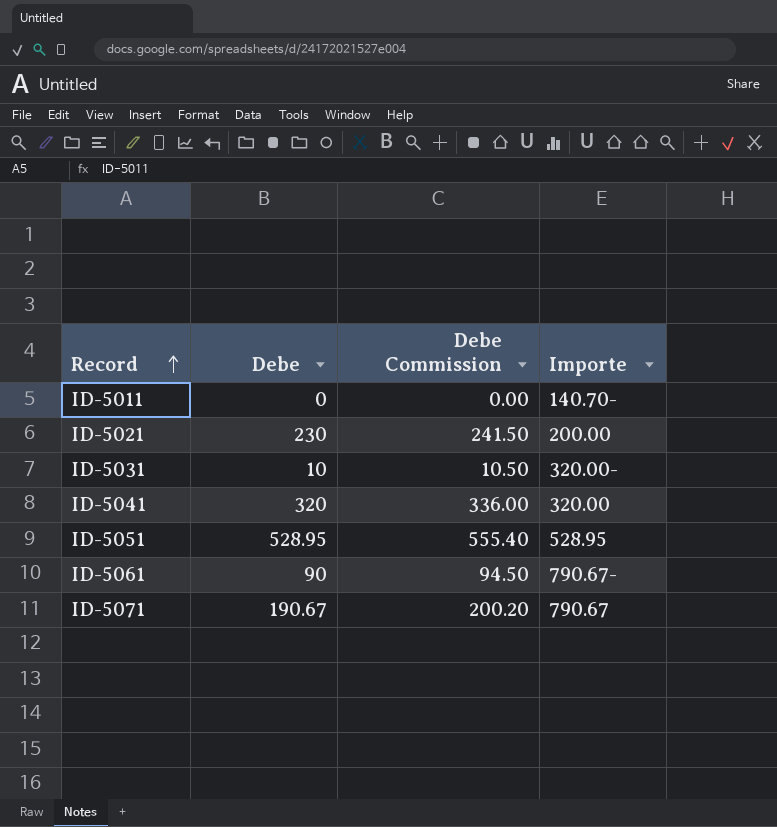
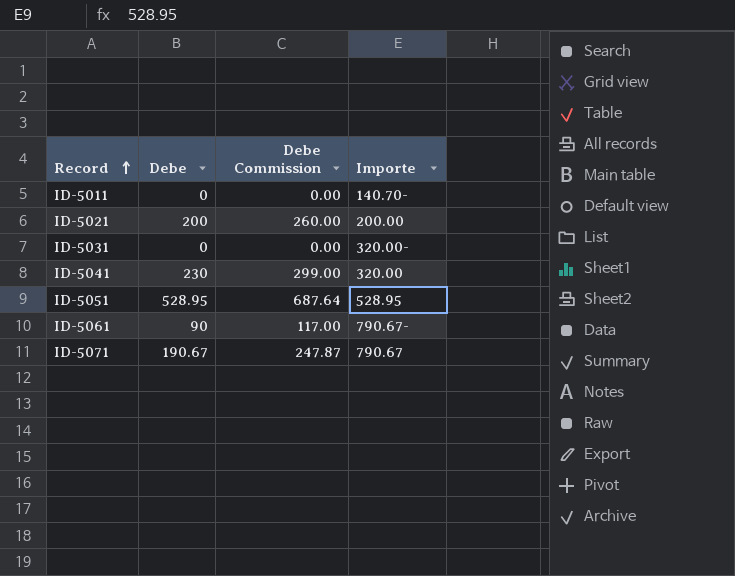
column Debe Commission | formula: [Debe] * 1.05 -> [Debe] * 1.3
ID-5021 | Debe: 230 -> 200
ID-5031 | Debe: 10 -> 0
ID-5041 | Debe: 320 -> 230

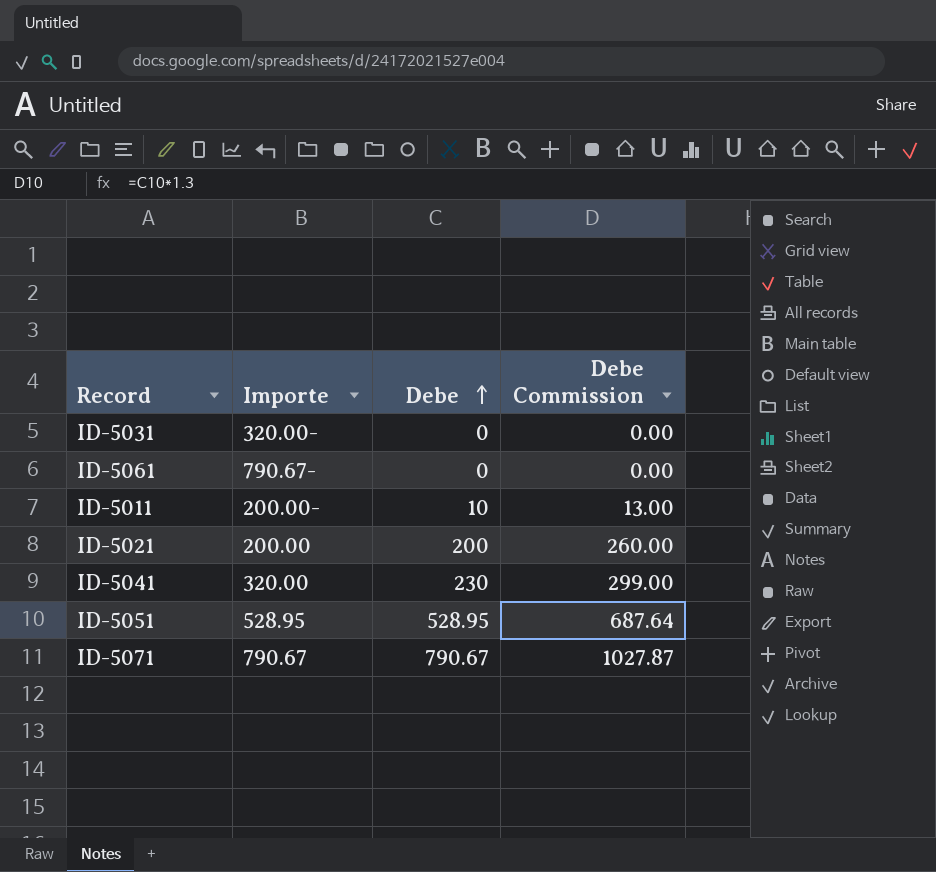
row order: Record ascending -> Debe ascending
column Importe | position: 4 -> 2
ID-5061 | Debe: 90 -> 0
ID-5061 | Debe Commission: 117.00 -> 0.00
ID-5011 | Importe: 140.70- -> 200.00-
ID-5011 | Debe: 0 -> 10
ID-5011 | Debe Commission: 0.00 -> 13.00
ID-5071 | Debe: 190.67 -> 790.67
ID-5071 | Debe Commission: 247.87 -> 1027.87

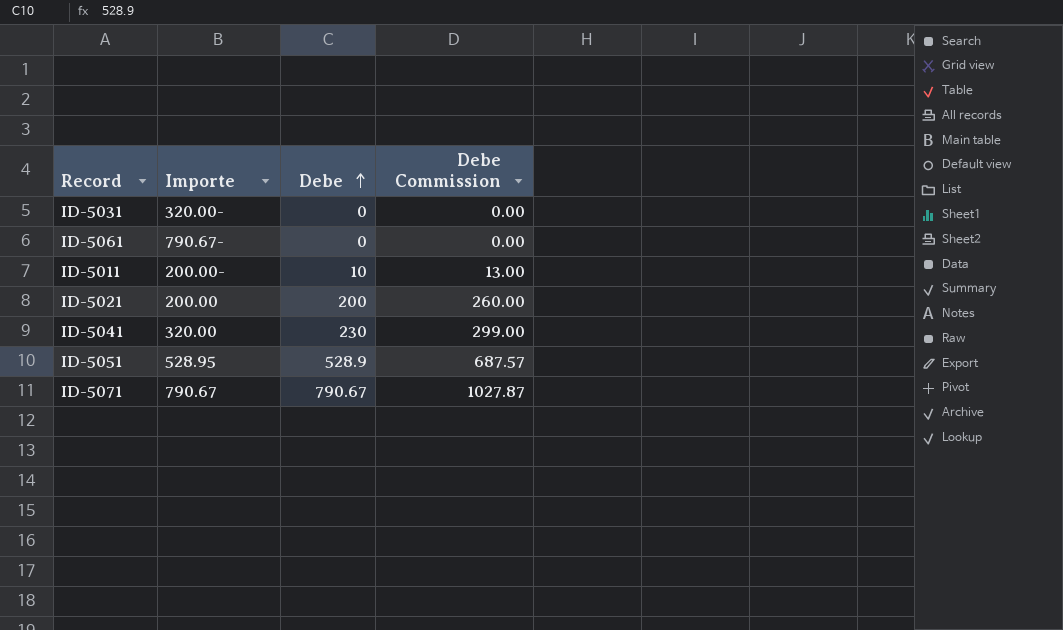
ID-5051 | Debe: 528.95 -> 528.9
ID-5051 | Debe Commission: 687.64 -> 687.57

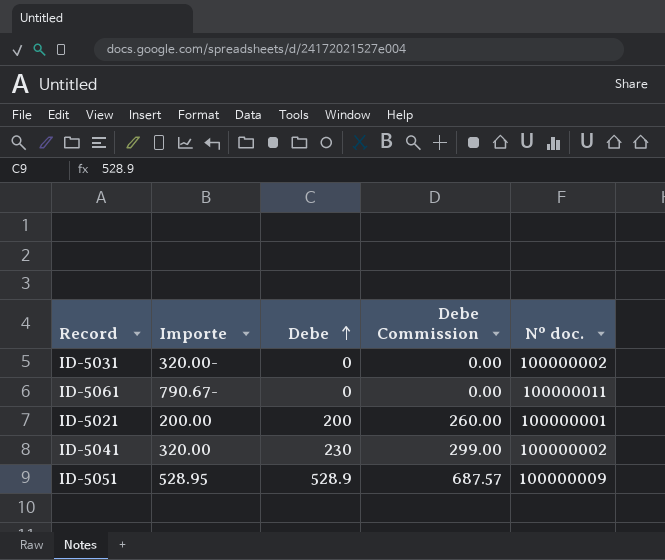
column Nº doc. | position: none -> 5
row ID-5011: 200.00- | 10 | 13.00 -> none
row ID-5071: 790.67 | 790.67 | 1027.87 -> none

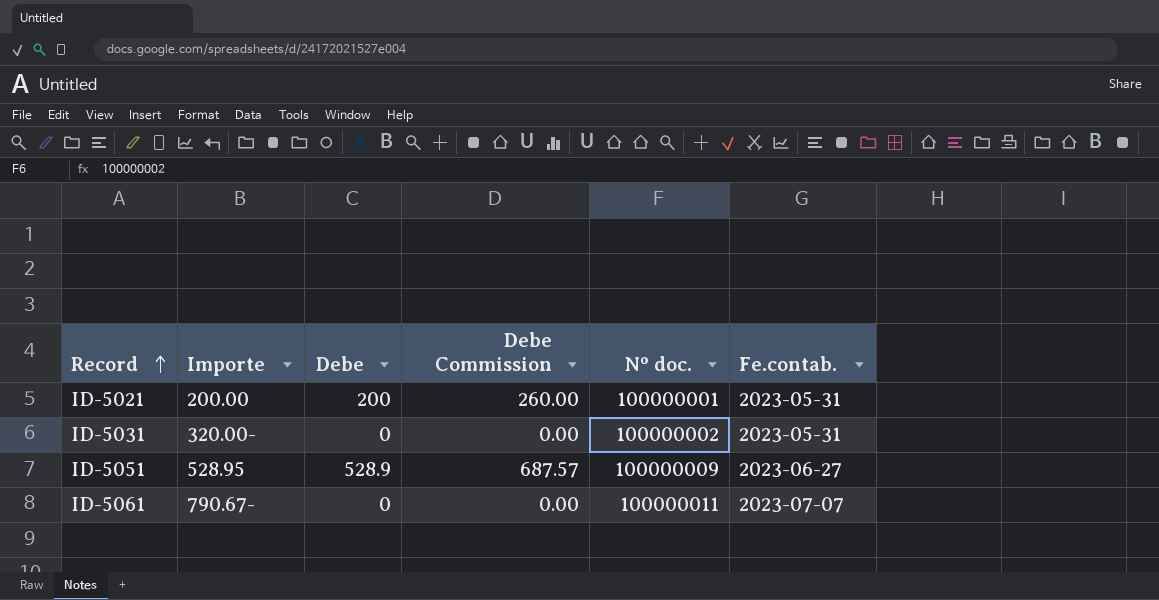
row order: Debe ascending -> Record ascending
column Fe.contab. | position: none -> 6
row ID-5041: 320.00 | 230 | 299.00 | 100000002 -> none

